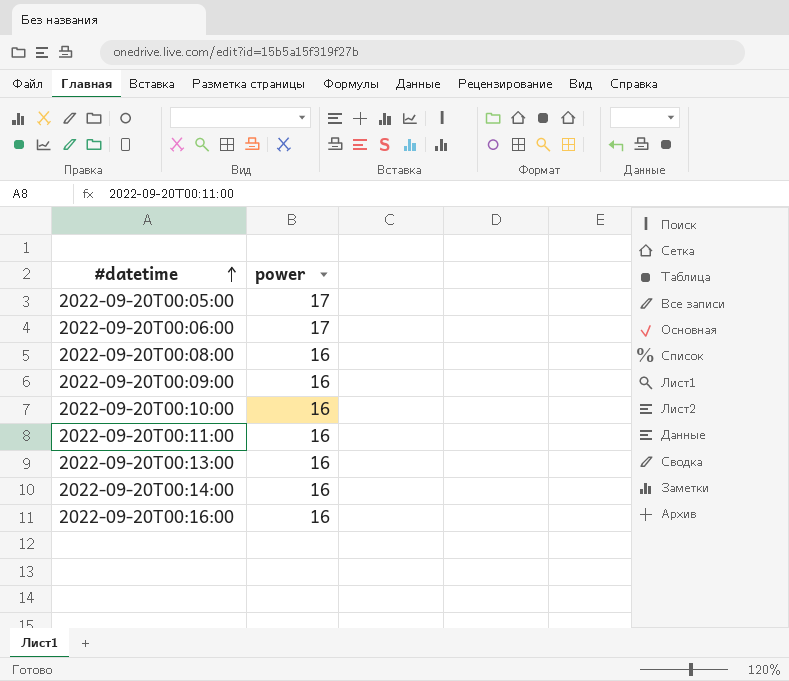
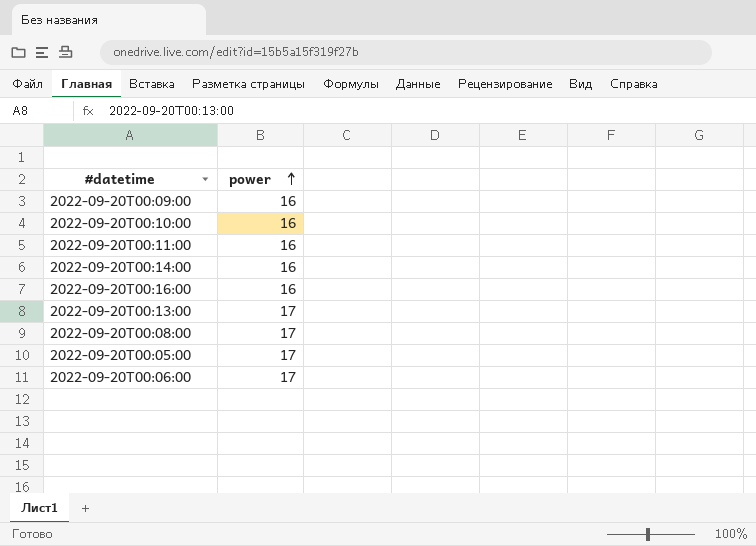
row order: #datetime ascending -> power ascending
2022-09-20T00:13:00 | power: 16 -> 17
2022-09-20T00:08:00 | power: 16 -> 17

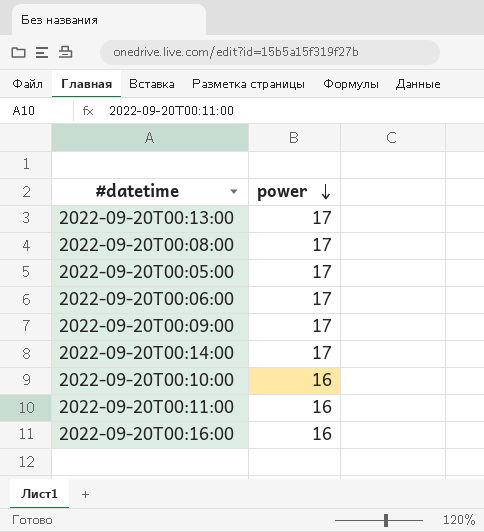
row order: power ascending -> power descending
2022-09-20T00:09:00 | power: 16 -> 17
2022-09-20T00:14:00 | power: 16 -> 17

